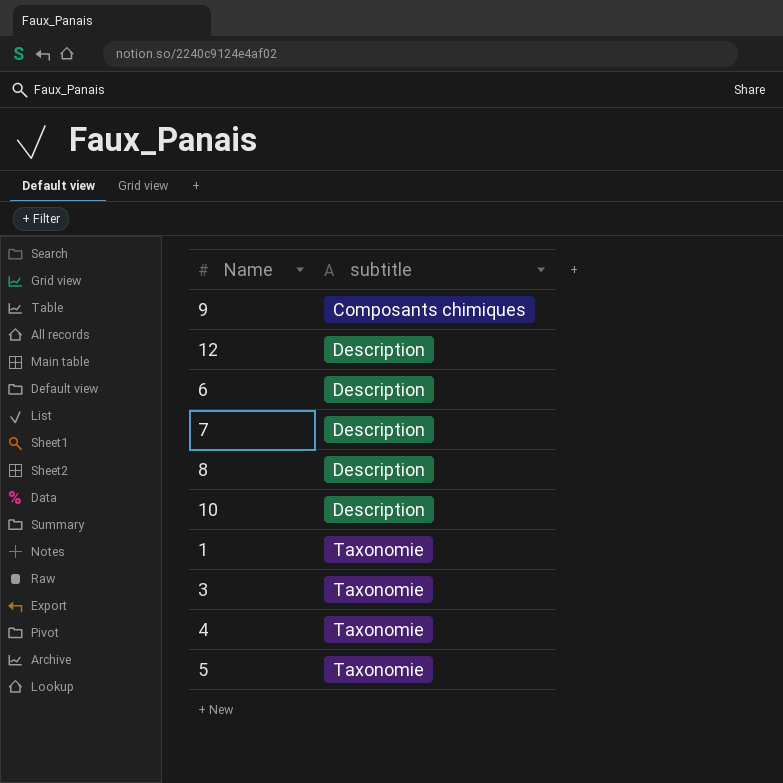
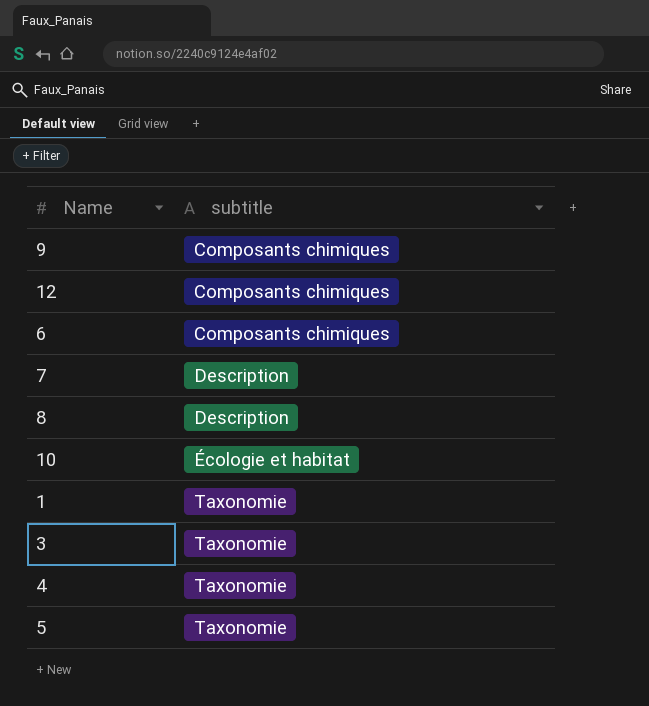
12 | subtitle: Description -> Composants chimiques
6 | subtitle: Description -> Composants chimiques
10 | subtitle: Description -> Écologie et habitat

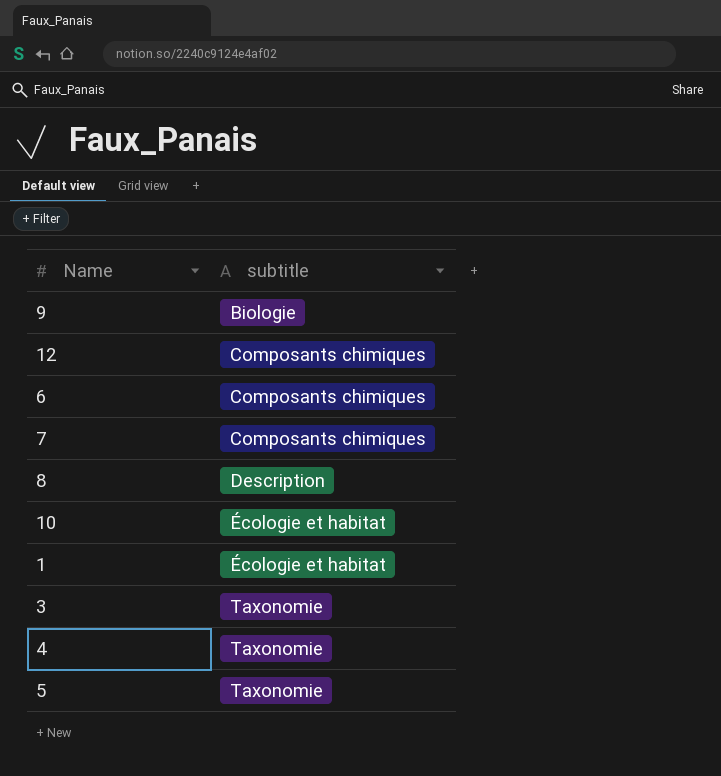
9 | subtitle: Composants chimiques -> Biologie
7 | subtitle: Description -> Composants chimiques
1 | subtitle: Taxonomie -> Écologie et habitat

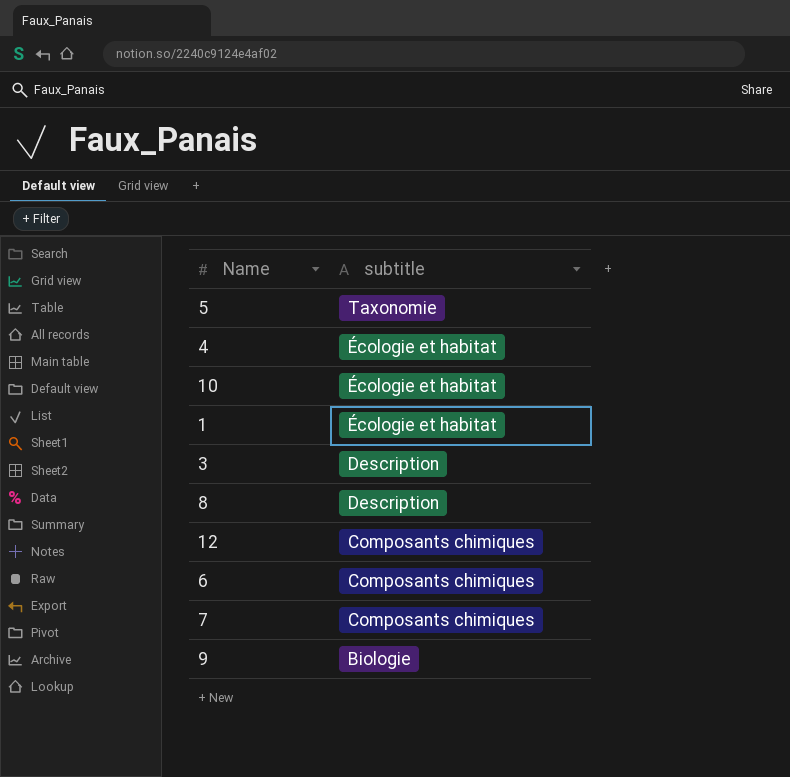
row order: subtitle ascending -> subtitle descending
4 | subtitle: Taxonomie -> Écologie et habitat
3 | subtitle: Taxonomie -> Description

